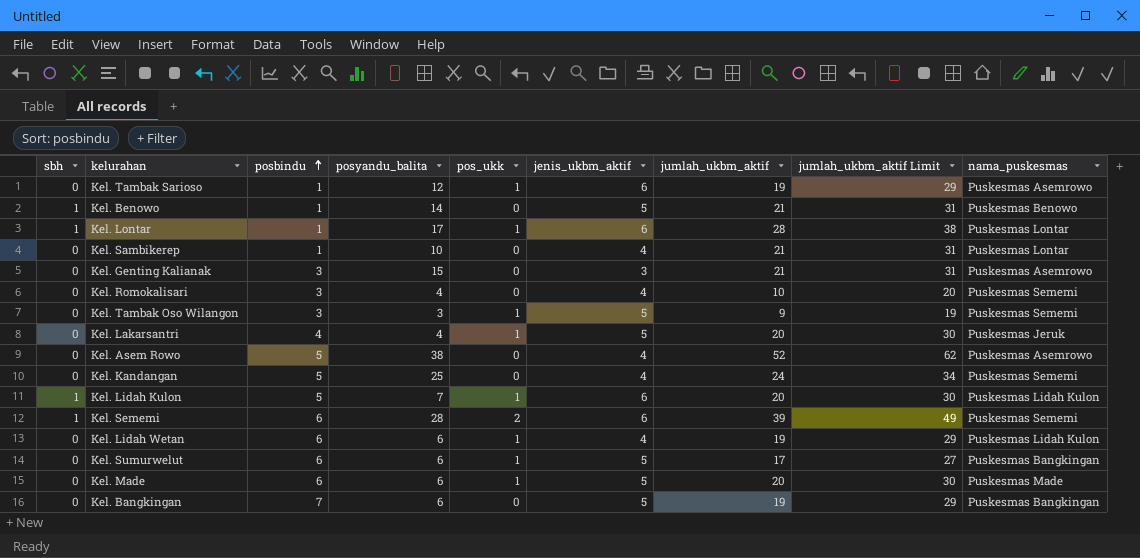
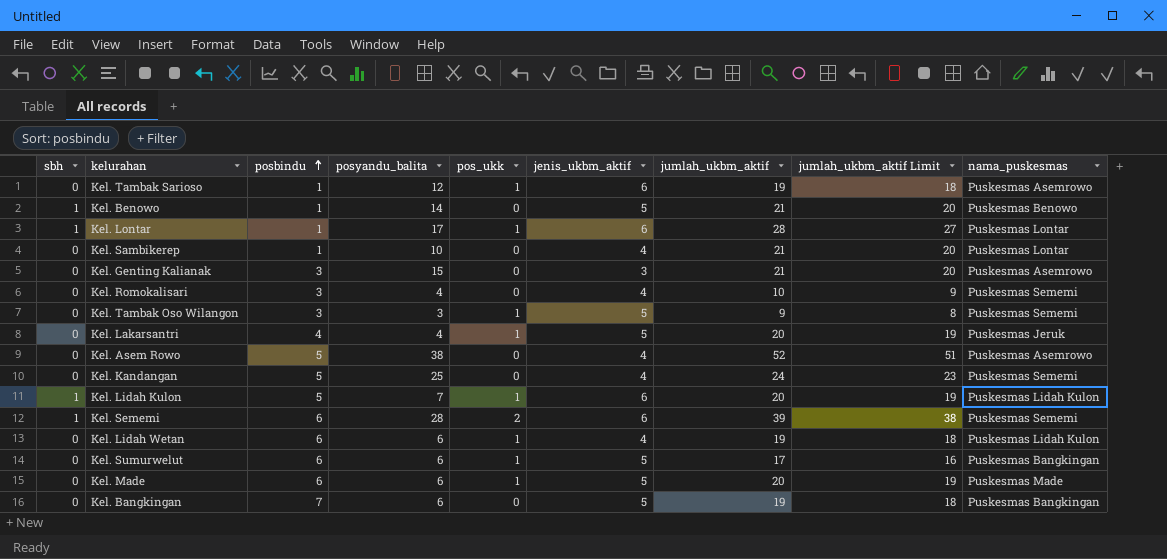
column jumlah_ukbm_aktif Limit | formula: [jumlah_ukbm_aktif] + 10 -> [jumlah_ukbm_aktif] - 1

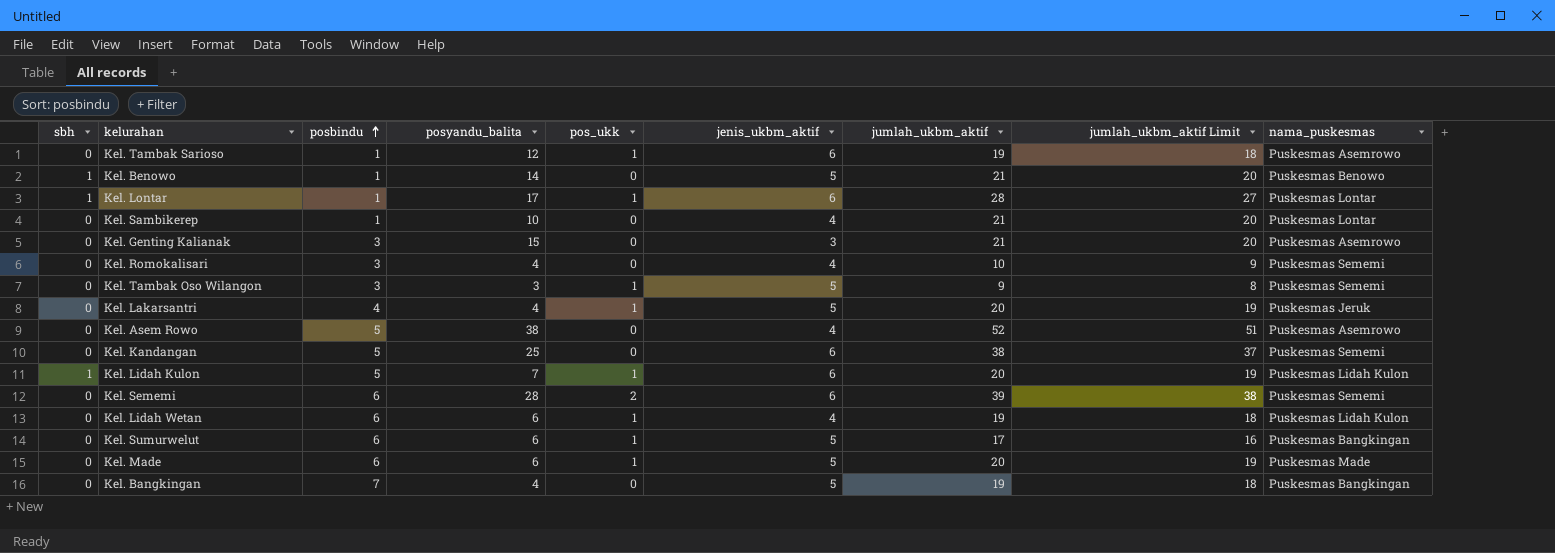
Kel. Kandangan | jenis_ukbm_aktif: 4 -> 6
Kel. Kandangan | jumlah_ukbm_aktif: 24 -> 38
Kel. Kandangan | jumlah_ukbm_aktif Limit: 23 -> 37
Kel. Sememi | sbh: 1 -> 0
Kel. Bangkingan | posyandu_balita: 6 -> 4

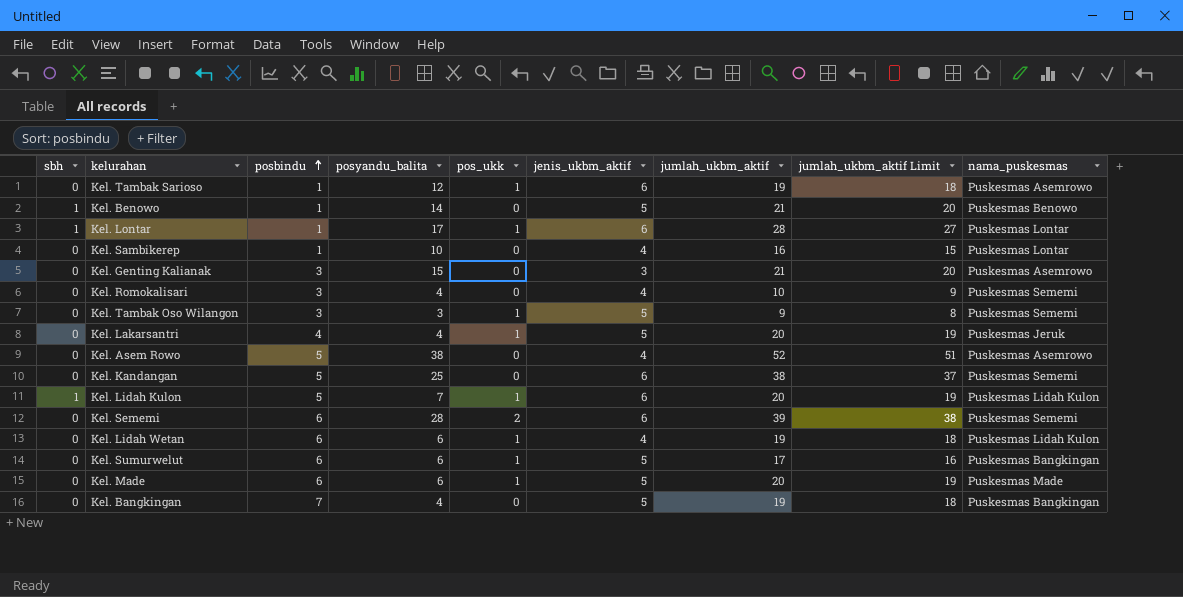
Kel. Sambikerep | jumlah_ukbm_aktif: 21 -> 16
Kel. Sambikerep | jumlah_ukbm_aktif Limit: 20 -> 15

